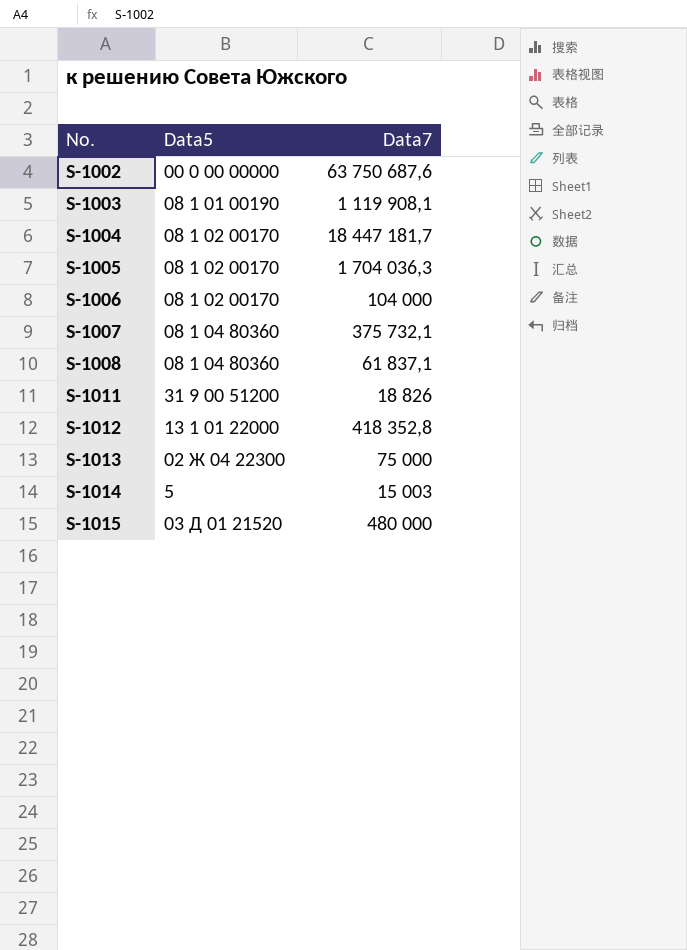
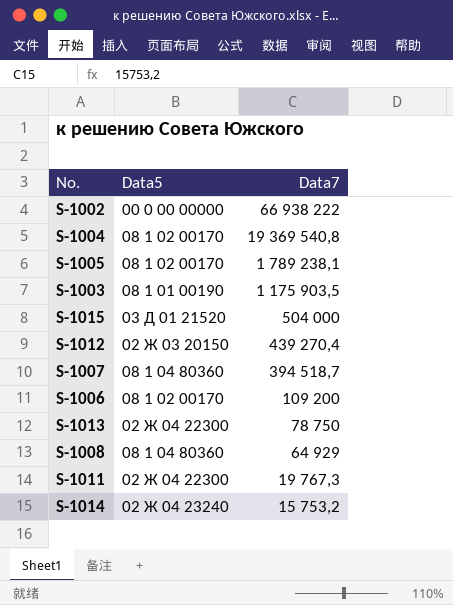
row order: No. ascending -> Data7 descending
S-1002 | Data7: 63 750 687,6 -> 66 938 222
S-1004 | Data7: 18 447 181,7 -> 19 369 540,8
S-1005 | Data7: 1 704 036,3 -> 1 789 238,1
S-1003 | Data7: 1 119 908,1 -> 1 175 903,5
S-1015 | Data7: 480 000 -> 504 000
S-1012 | Data5: 13 1 01 22000 -> 02 Ж 03 20150
S-1012 | Data7: 418 352,8 -> 439 270,4
S-1007 | Data7: 375 732,1 -> 394 518,7
S-1006 | Data7: 104 000 -> 109 200
S-1013 | Data7: 75 000 -> 78 750
S-1008 | Data7: 61 837,1 -> 64 929
S-1011 | Data5: 31 9 00 51200 -> 02 Ж 04 22300
S-1011 | Data7: 18 826 -> 19 767,3
S-1014 | Data5: 5 -> 02 Ж 04 23240
S-1014 | Data7: 15 003 -> 15 753,2

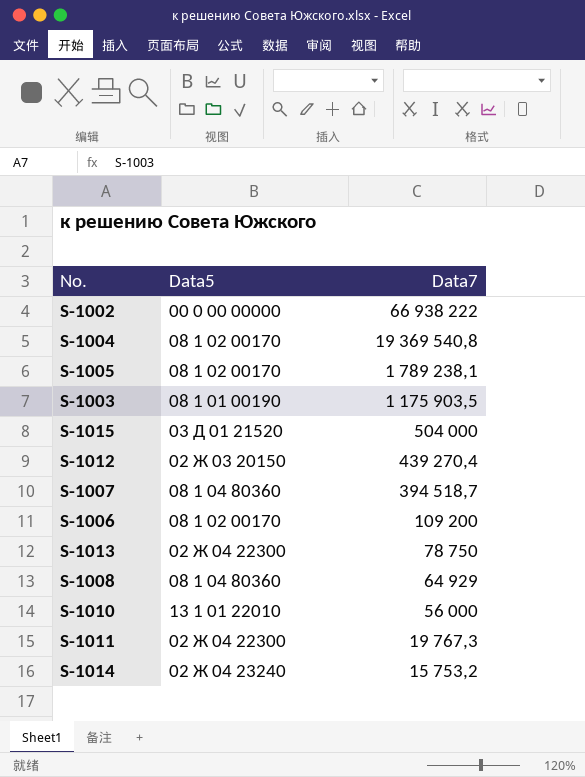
row S-1010: none -> 13 1 01 22010 | 56 000

